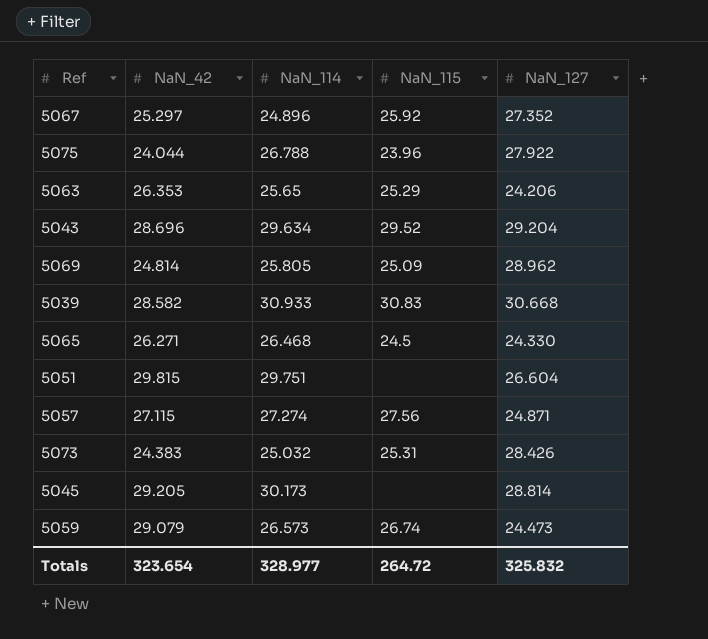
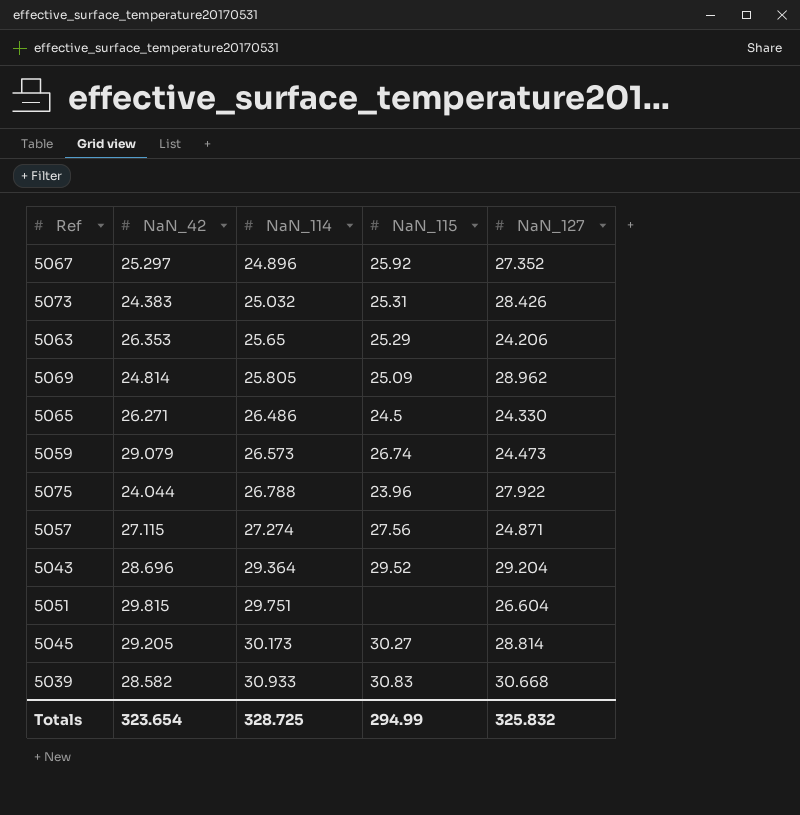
row order: none -> NaN_114 ascending
5065 | NaN_114: 26.468 -> 26.486
5043 | NaN_114: 29.634 -> 29.364
5045 | NaN_115: none -> 30.27
Totals | NaN_114: 328.977 -> 328.725
Totals | NaN_115: 264.72 -> 294.99

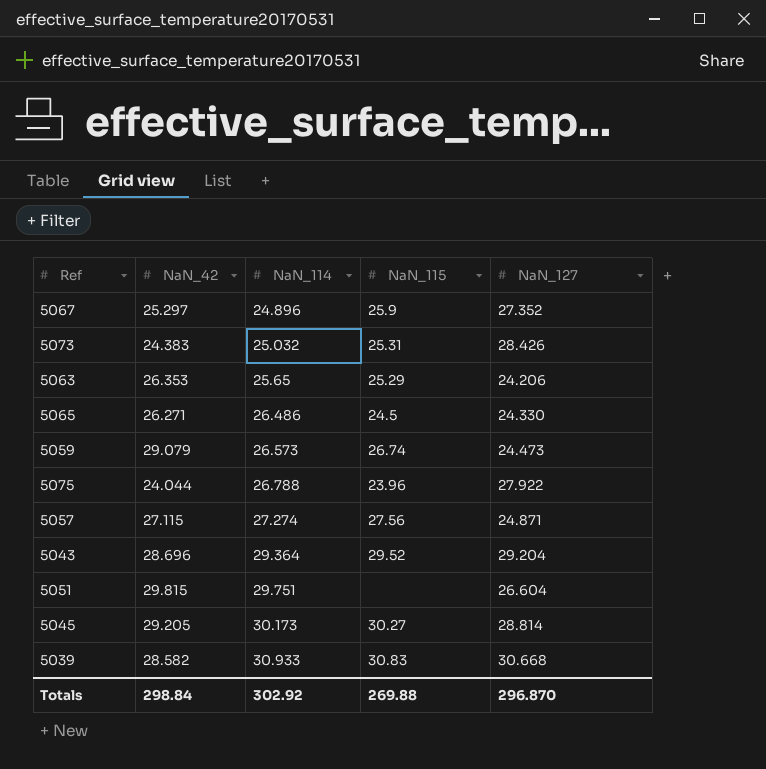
row 5069: 24.814 | 25.805 | 25.09 | 28.962 -> none
5067 | NaN_115: 25.92 -> 25.9
Totals | NaN_42: 323.654 -> 298.84
Totals | NaN_114: 328.725 -> 302.92
Totals | NaN_115: 294.99 -> 269.88
Totals | NaN_127: 325.832 -> 296.870

